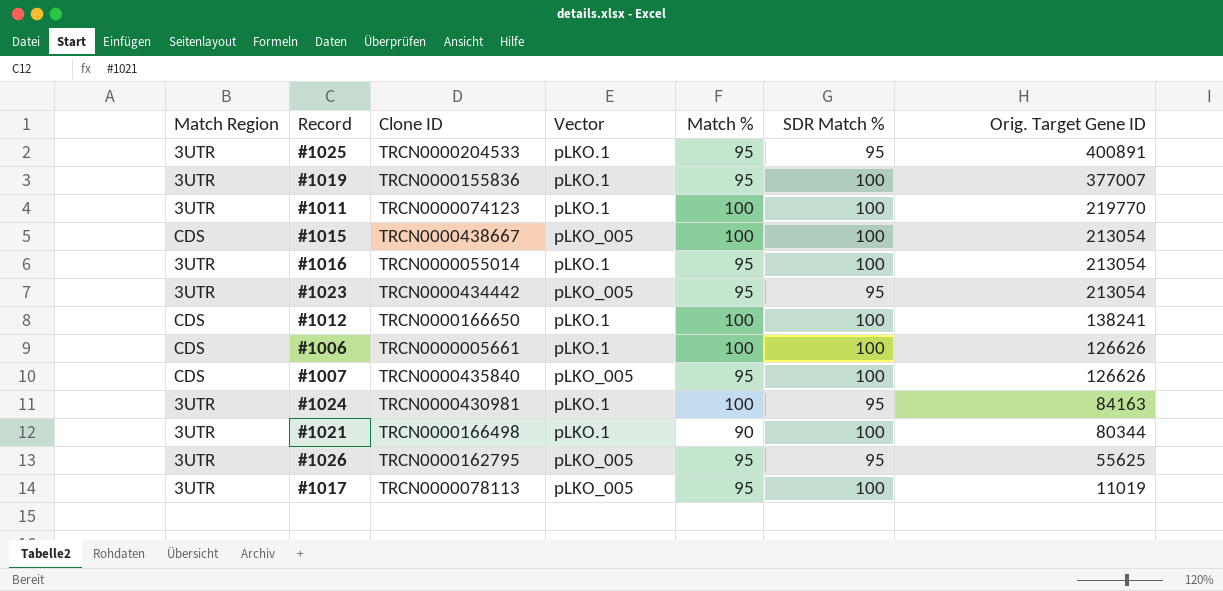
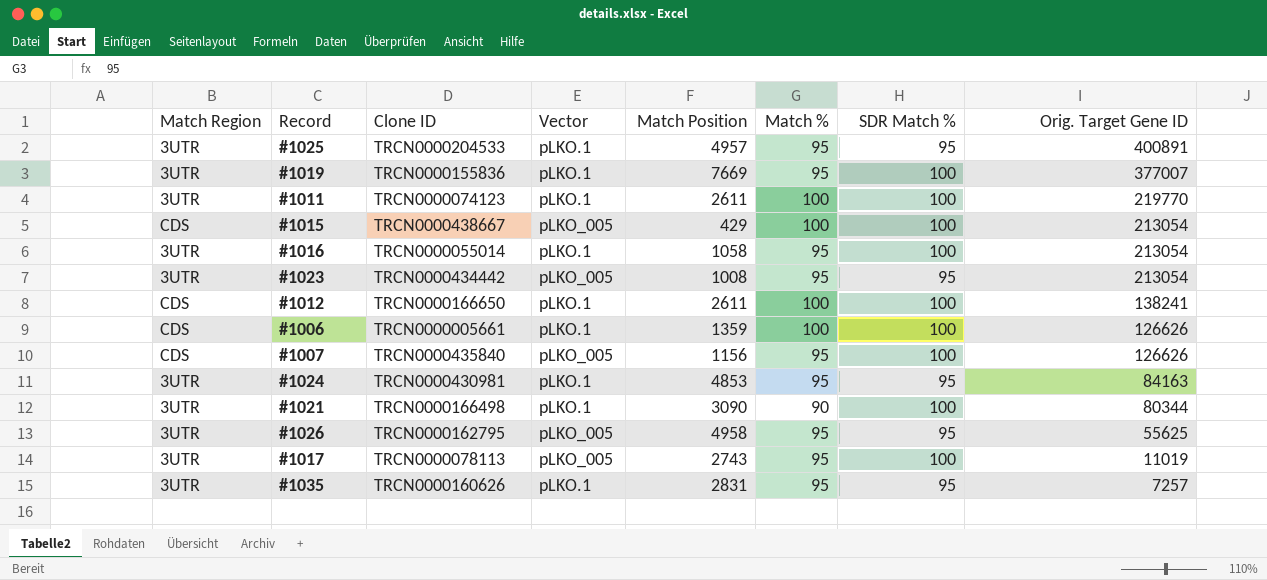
column Match Position | position: none -> 5
#1024 | Match %: 100 -> 95
row #1035: none -> 3UTR | TRCN0000160626 | pLKO.1 | 2831 | 95 | 95 | 7257

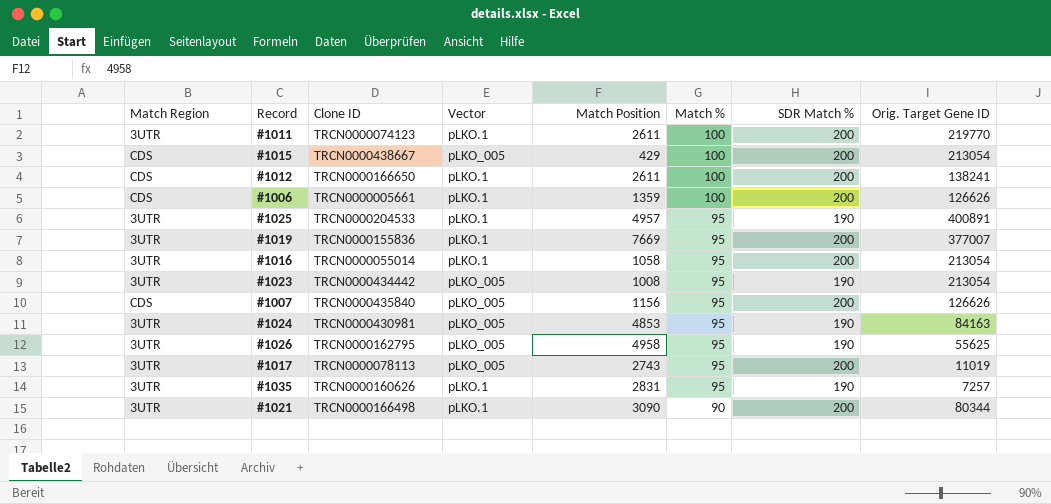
row order: Orig. Target Gene ID descending -> Match % descending
#1011 | SDR Match %: 100 -> 200
#1015 | SDR Match %: 100 -> 200
#1012 | SDR Match %: 100 -> 200
#1006 | SDR Match %: 100 -> 200
#1025 | SDR Match %: 95 -> 190
#1019 | SDR Match %: 100 -> 200
#1016 | SDR Match %: 100 -> 200
#1023 | SDR Match %: 95 -> 190
#1007 | SDR Match %: 100 -> 200
#1024 | Vector: pLKO.1 -> pLKO_005
#1024 | SDR Match %: 95 -> 190
#1026 | SDR Match %: 95 -> 190
#1017 | SDR Match %: 100 -> 200
#1035 | SDR Match %: 95 -> 190
#1021 | SDR Match %: 100 -> 200

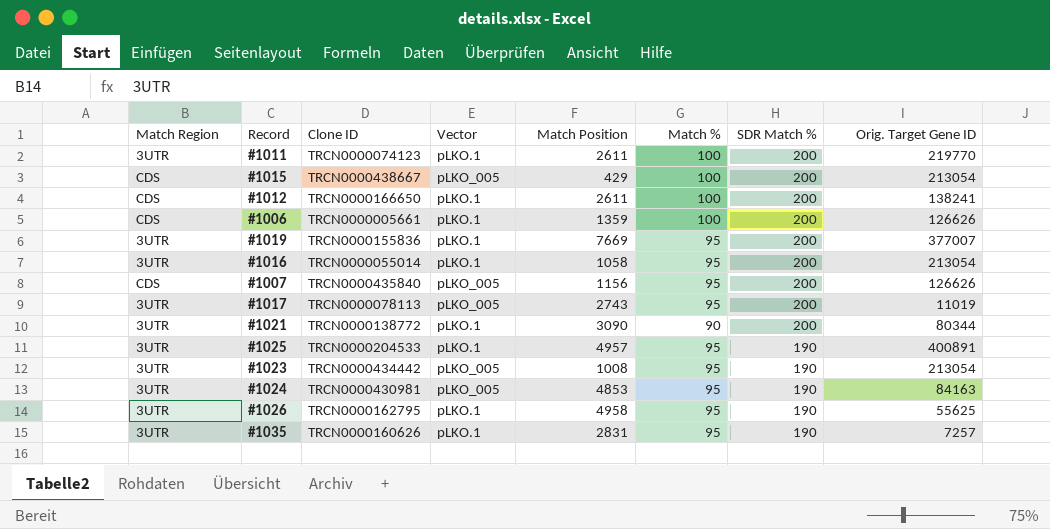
row order: Match % descending -> SDR Match % descending
#1021 | Clone ID: TRCN0000166498 -> TRCN0000138772
#1026 | Vector: pLKO_005 -> pLKO.1

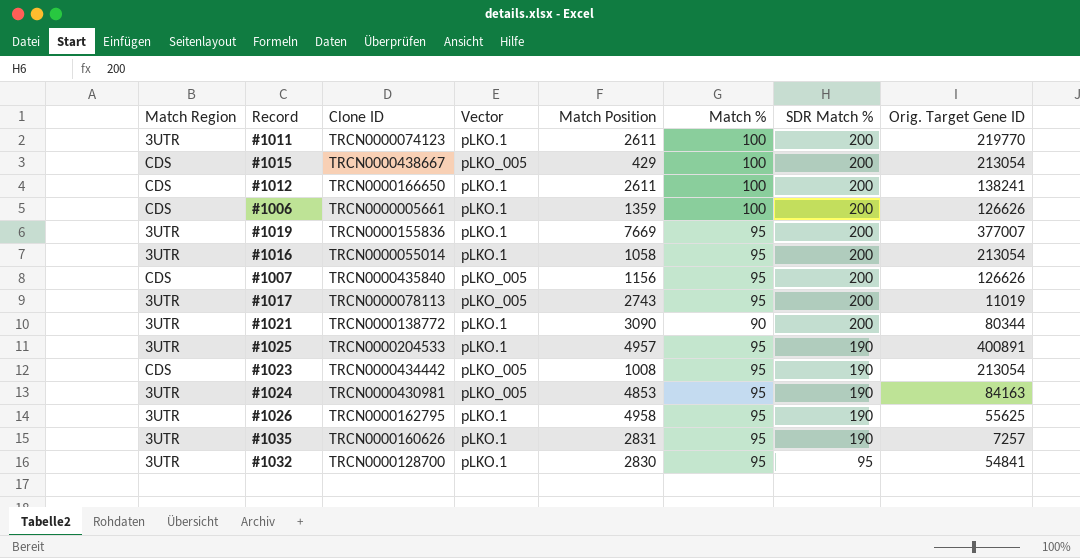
#1023 | Match Region: 3UTR -> CDS
row #1032: none -> 3UTR | TRCN0000128700 | pLKO.1 | 2830 | 95 | 95 | 54841

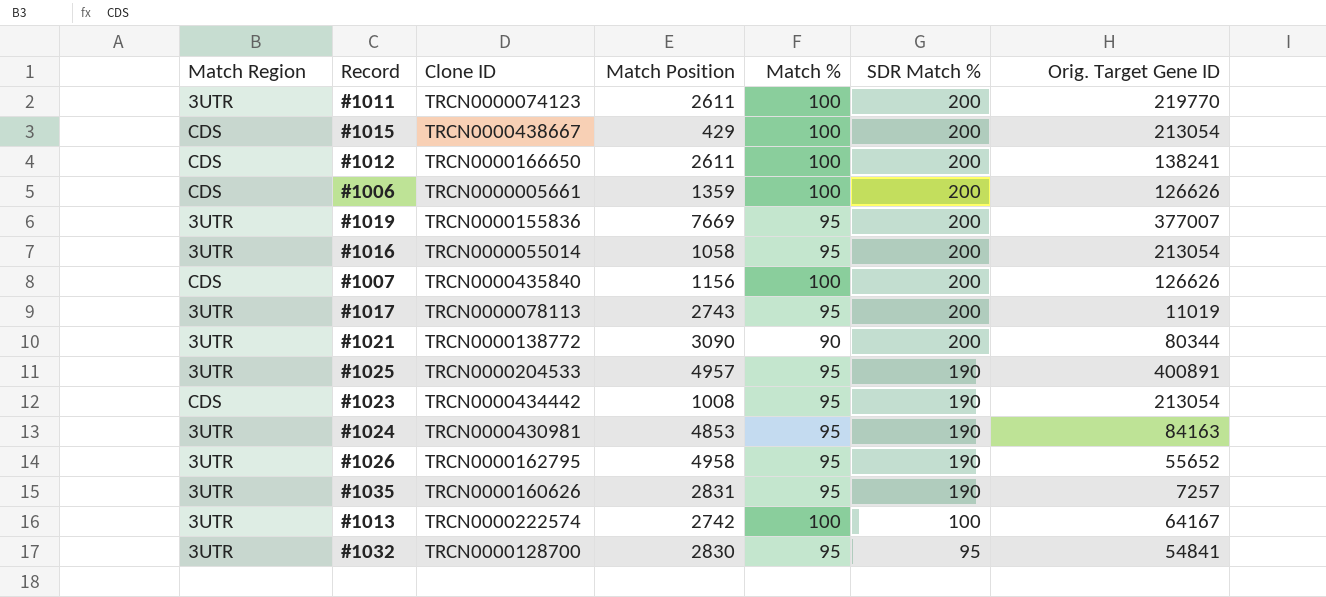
column Vector | position: 4 -> none
#1007 | Match %: 95 -> 100
#1026 | Orig. Target Gene ID: 55625 -> 55652
row #1013: none -> 3UTR | TRCN0000222574 | 2742 | 100 | 100 | 64167

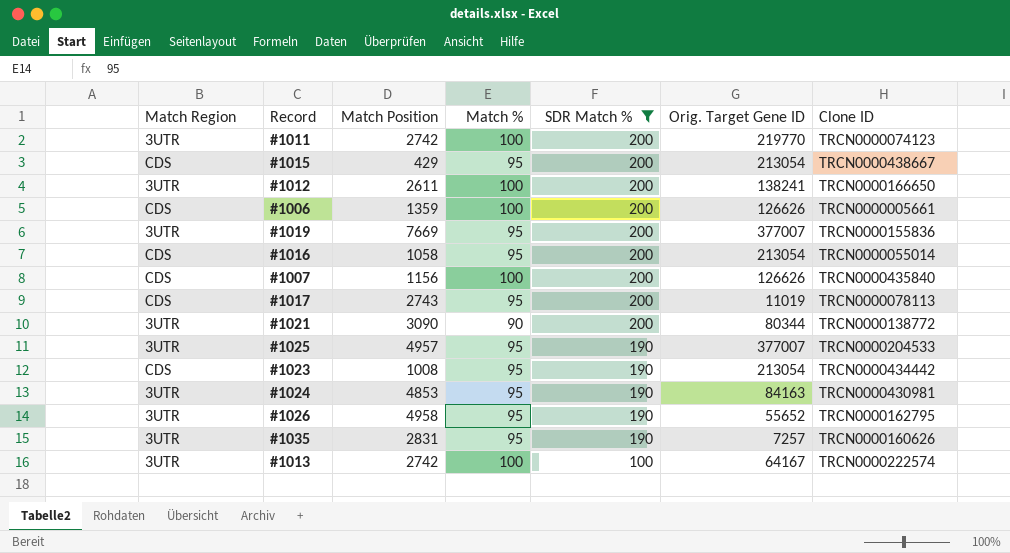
filter: none -> SDR Match % != 95
column Clone ID | position: 3 -> 7
#1011 | Match Position: 2611 -> 2742
#1015 | Match %: 100 -> 95
#1012 | Match Region: CDS -> 3UTR
#1016 | Match Region: 3UTR -> CDS
#1017 | Match Region: 3UTR -> CDS
#1025 | Orig. Target Gene ID: 400891 -> 377007

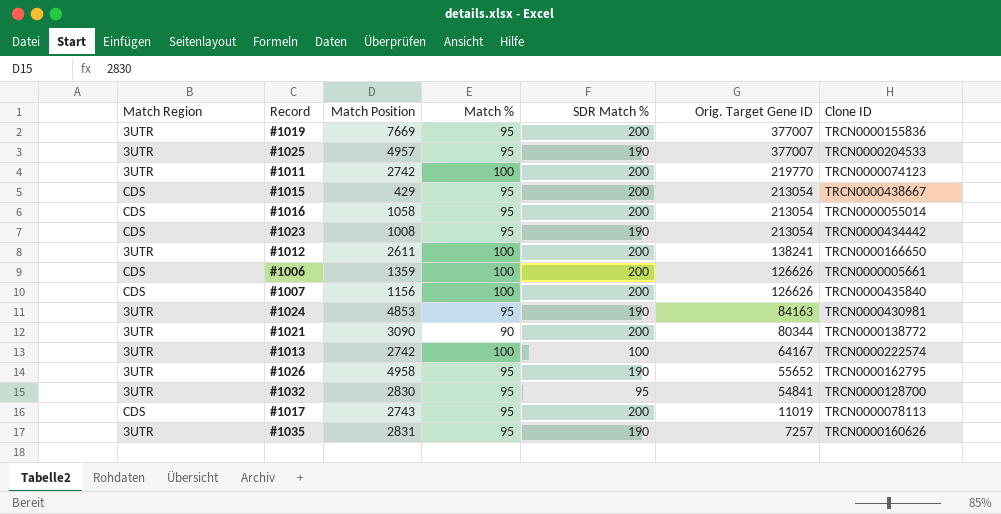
filter: SDR Match % != 95 -> none
row order: SDR Match % descending -> Orig. Target Gene ID descending

